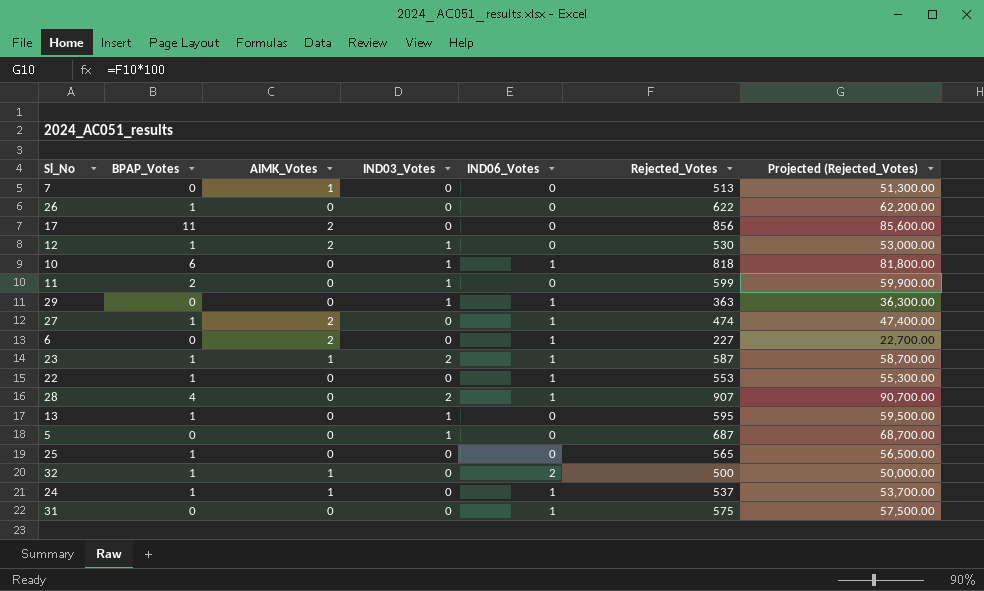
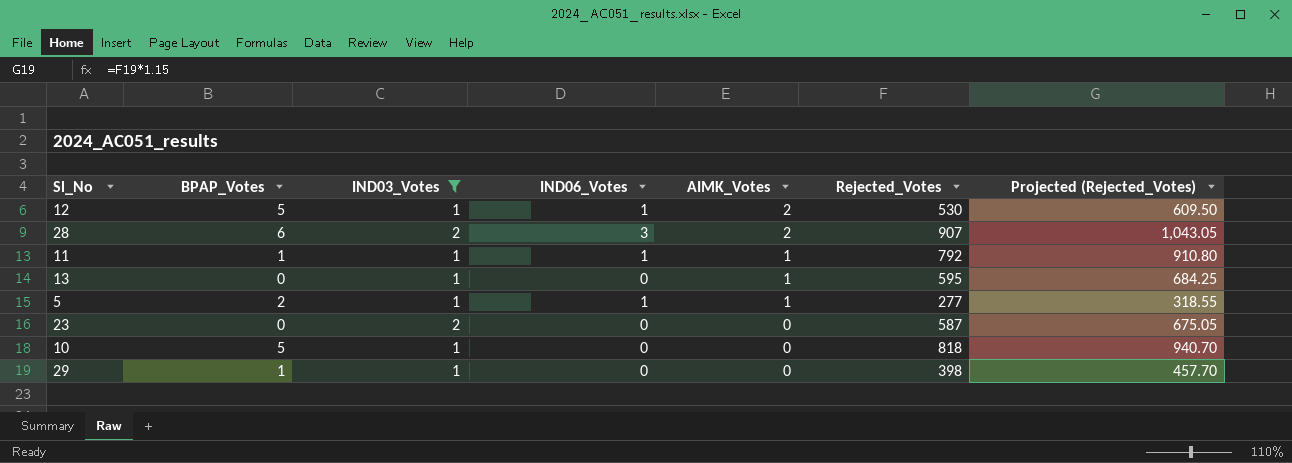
filter: none -> IND03_Votes != 0
row order: none -> AIMK_Votes descending
column AIMK_Votes | position: 3 -> 5
column Projected (Rejected_Votes) | formula: [Rejected_Votes] * 100 -> [Rejected_Votes] * 1.15
12 | BPAP_Votes: 1 -> 5
12 | IND06_Votes: 0 -> 1
28 | BPAP_Votes: 4 -> 6
28 | IND06_Votes: 1 -> 3
28 | AIMK_Votes: 0 -> 2
11 | BPAP_Votes: 2 -> 1
11 | IND06_Votes: 0 -> 1
11 | AIMK_Votes: 0 -> 1
11 | Rejected_Votes: 599 -> 792
13 | BPAP_Votes: 1 -> 0
13 | AIMK_Votes: 0 -> 1
5 | BPAP_Votes: 0 -> 2
5 | IND06_Votes: 0 -> 1
5 | AIMK_Votes: 0 -> 1
5 | Rejected_Votes: 687 -> 277
23 | BPAP_Votes: 1 -> 0
23 | IND06_Votes: 1 -> 0
23 | AIMK_Votes: 1 -> 0
10 | BPAP_Votes: 6 -> 5
10 | IND06_Votes: 1 -> 0
29 | BPAP_Votes: 0 -> 1
29 | IND06_Votes: 1 -> 0
29 | Rejected_Votes: 363 -> 398

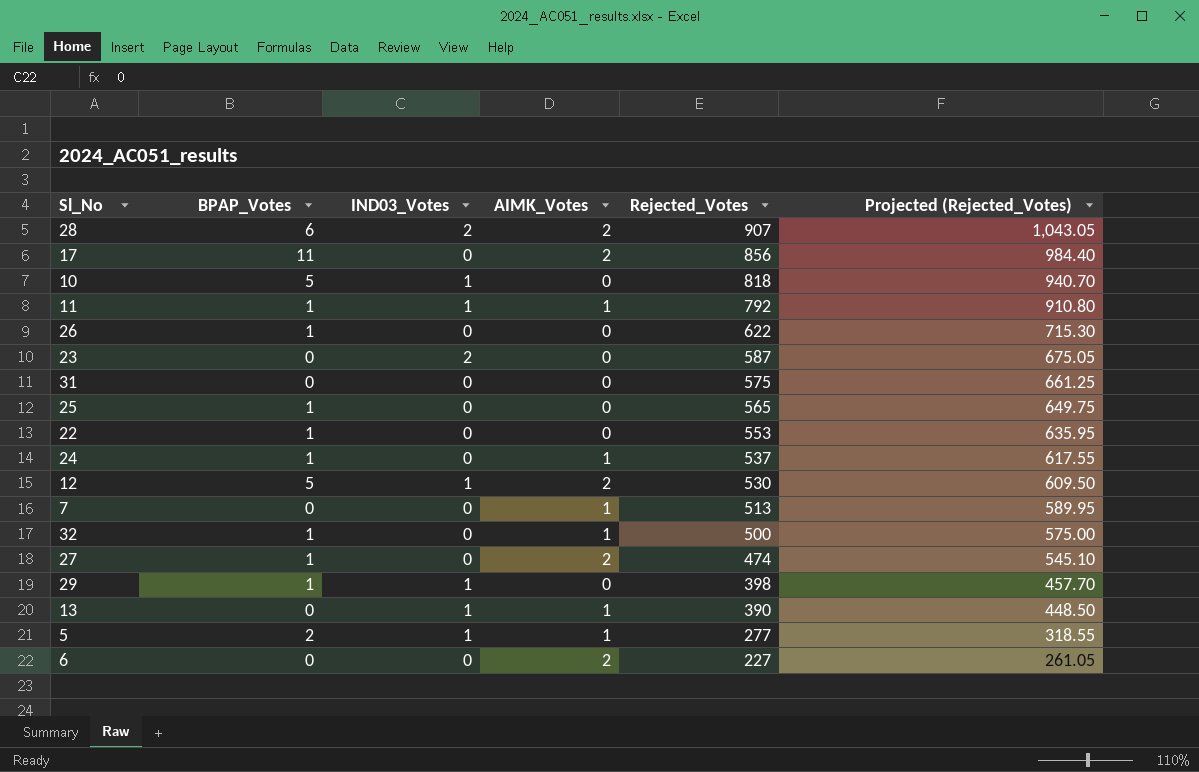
filter: IND03_Votes != 0 -> none
row order: AIMK_Votes descending -> Rejected_Votes descending
column IND06_Votes | position: 4 -> none
13 | Rejected_Votes: 595 -> 390
13 | Projected (Rejected_Votes): 684.25 -> 448.50

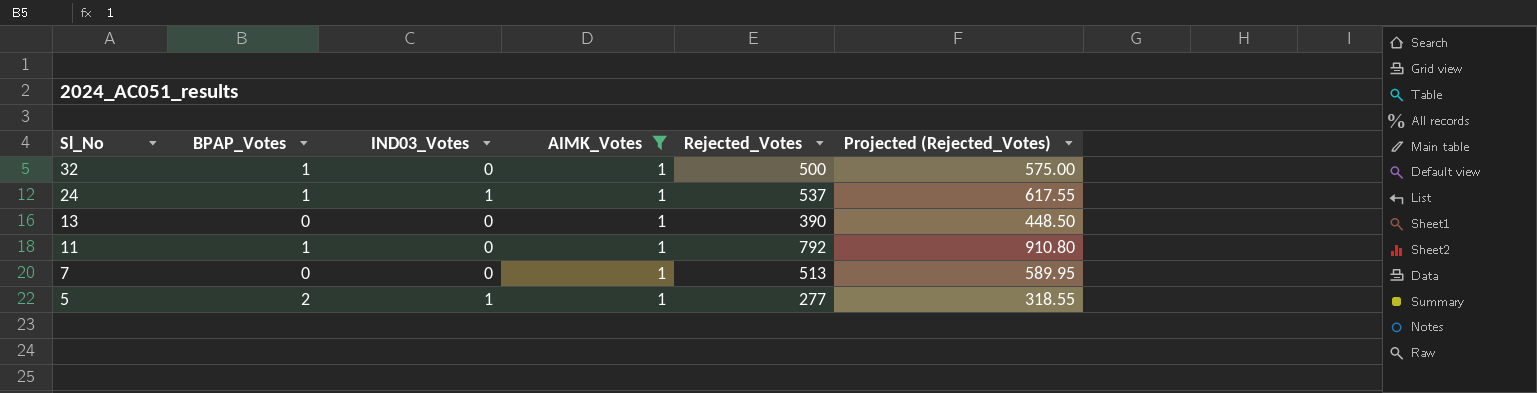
filter: none -> AIMK_Votes = 1
row order: Rejected_Votes descending -> Sl_No descending
24 | IND03_Votes: 0 -> 1
13 | IND03_Votes: 1 -> 0
11 | IND03_Votes: 1 -> 0

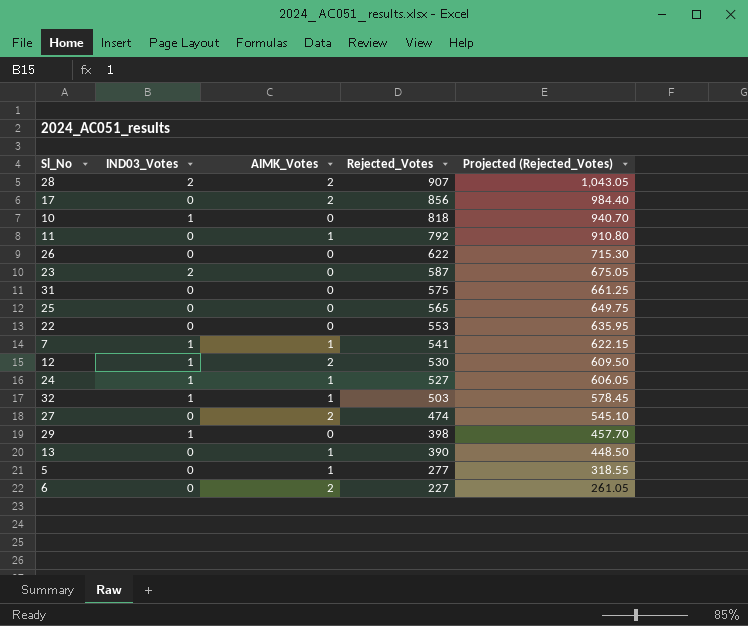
filter: AIMK_Votes = 1 -> none
row order: Sl_No descending -> Rejected_Votes descending
column BPAP_Votes | position: 2 -> none
7 | IND03_Votes: 0 -> 1
7 | Rejected_Votes: 513 -> 541
7 | Projected (Rejected_Votes): 589.95 -> 622.15
24 | Rejected_Votes: 537 -> 527
24 | Projected (Rejected_Votes): 617.55 -> 606.05
32 | IND03_Votes: 0 -> 1
32 | Rejected_Votes: 500 -> 503
32 | Projected (Rejected_Votes): 575.00 -> 578.45
5 | IND03_Votes: 1 -> 0

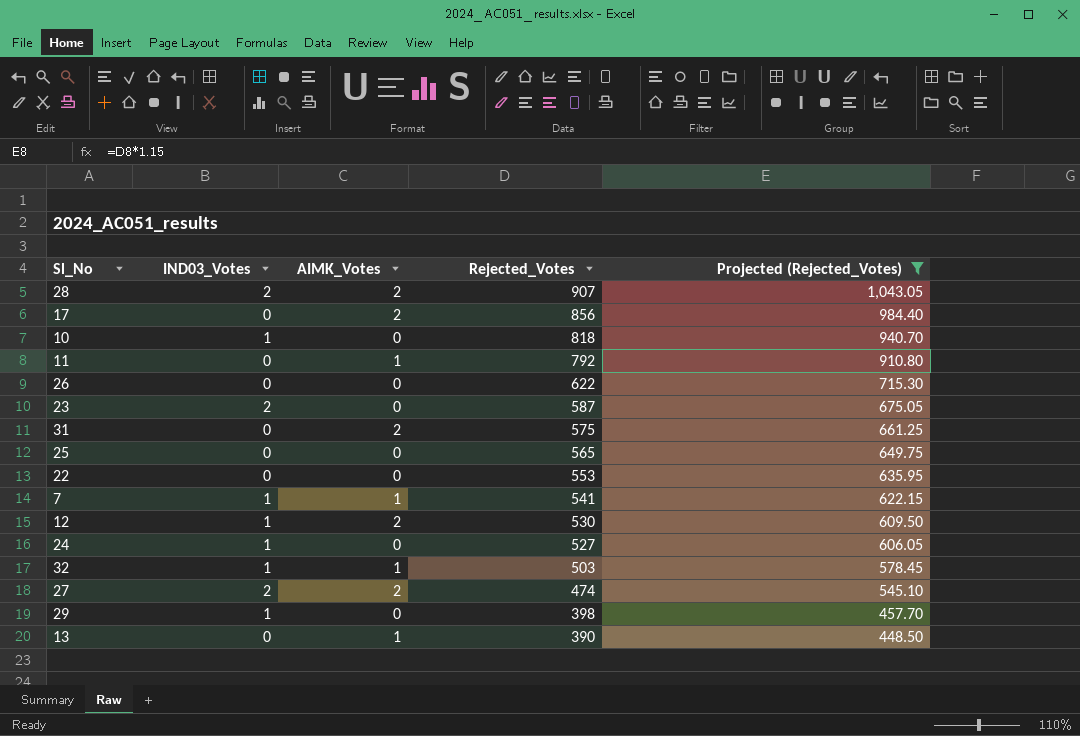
filter: none -> Projected (Rejected_Votes) >= 448.50
31 | AIMK_Votes: 0 -> 2
24 | AIMK_Votes: 1 -> 0
27 | IND03_Votes: 0 -> 2

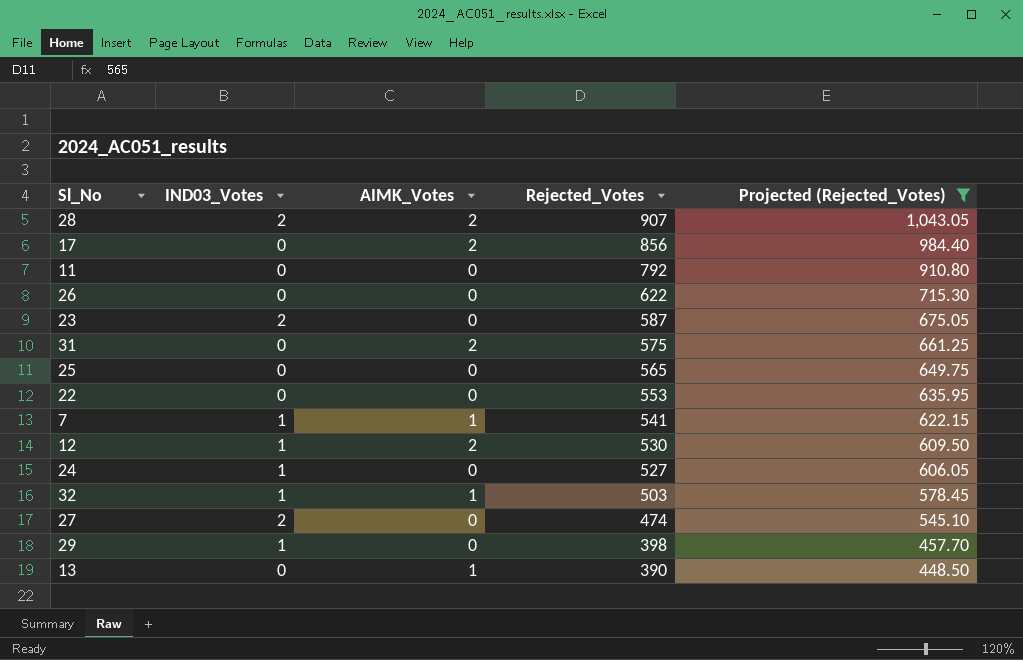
row 10: 1 | 0 | 818 | 940.70 -> none
11 | AIMK_Votes: 1 -> 0
27 | AIMK_Votes: 2 -> 0

